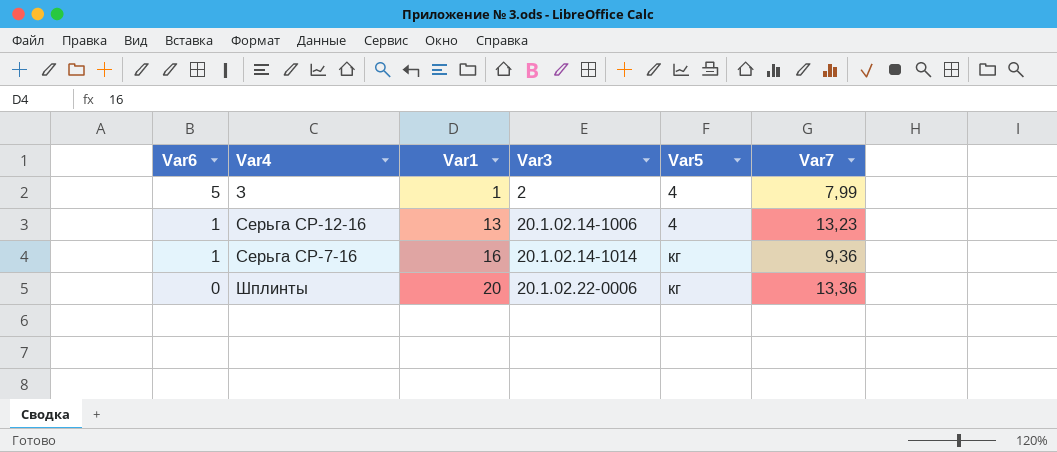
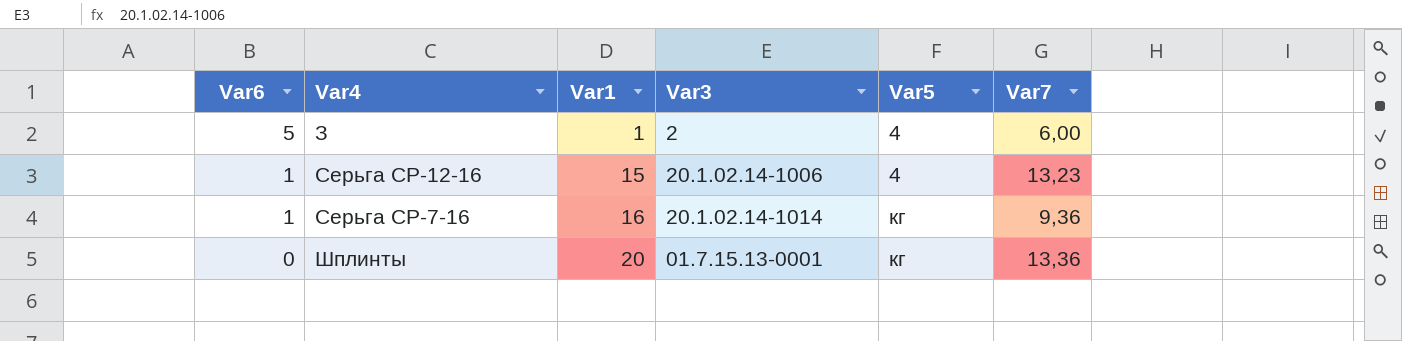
З | Var7: 7,99 -> 6,00
Серьга СР-12-16 | Var1: 13 -> 15
Шплинты | Var3: 20.1.02.22-0006 -> 01.7.15.13-0001

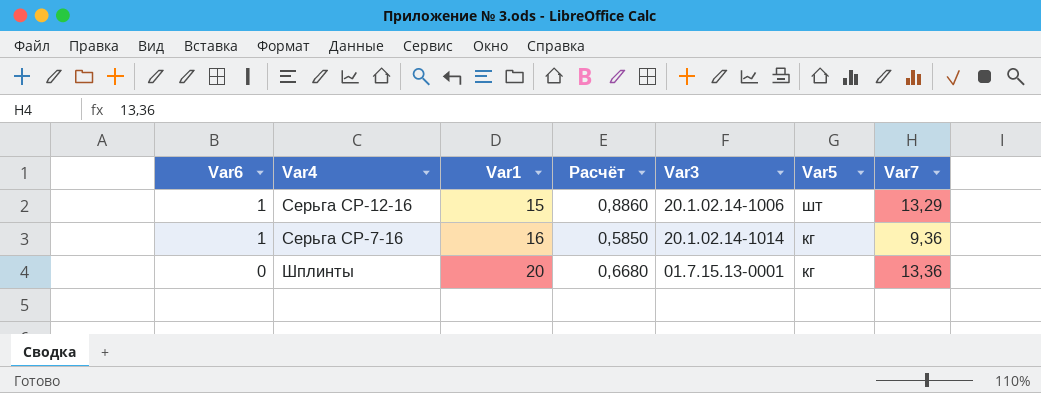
column Расчёт | formula: none -> [Var7] / [Var1]
row З: 5 | 1 | 2 | 4 | 6,00 -> none
Серьга СР-12-16 | Var5: 4 -> шт
Серьга СР-12-16 | Var7: 13,23 -> 13,29

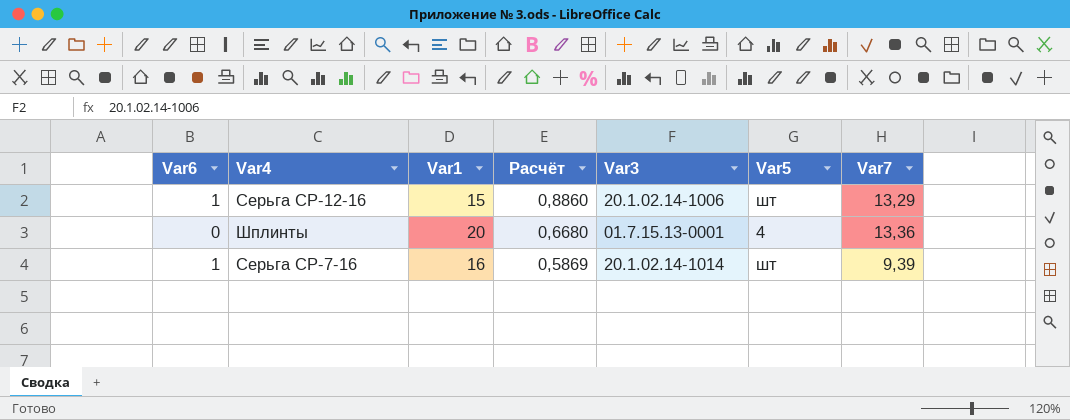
row order: Var6 descending -> Расчёт descending
Шплинты | Var5: кг -> 4
Серьга СР-7-16 | Расчёт: 0,5850 -> 0,5869
Серьга СР-7-16 | Var5: кг -> шт
Серьга СР-7-16 | Var7: 9,36 -> 9,39

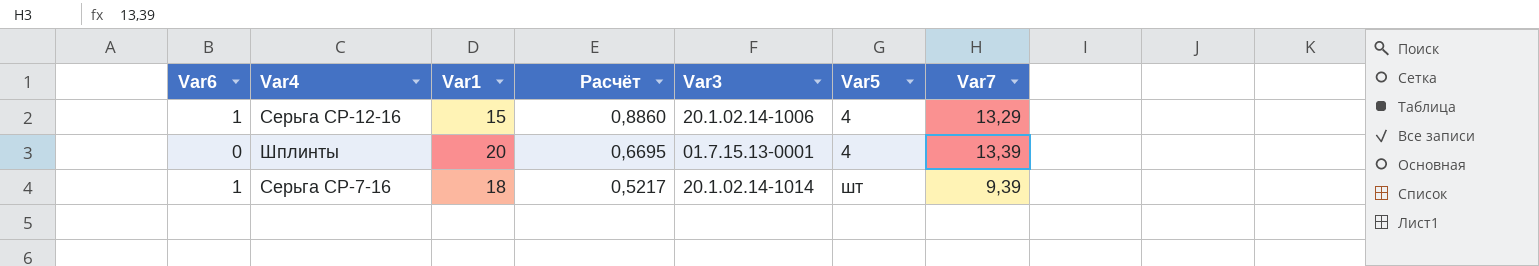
Серьга СР-12-16 | Var5: шт -> 4
Шплинты | Расчёт: 0,6680 -> 0,6695
Шплинты | Var7: 13,36 -> 13,39
Серьга СР-7-16 | Var1: 16 -> 18
Серьга СР-7-16 | Расчёт: 0,5869 -> 0,5217

